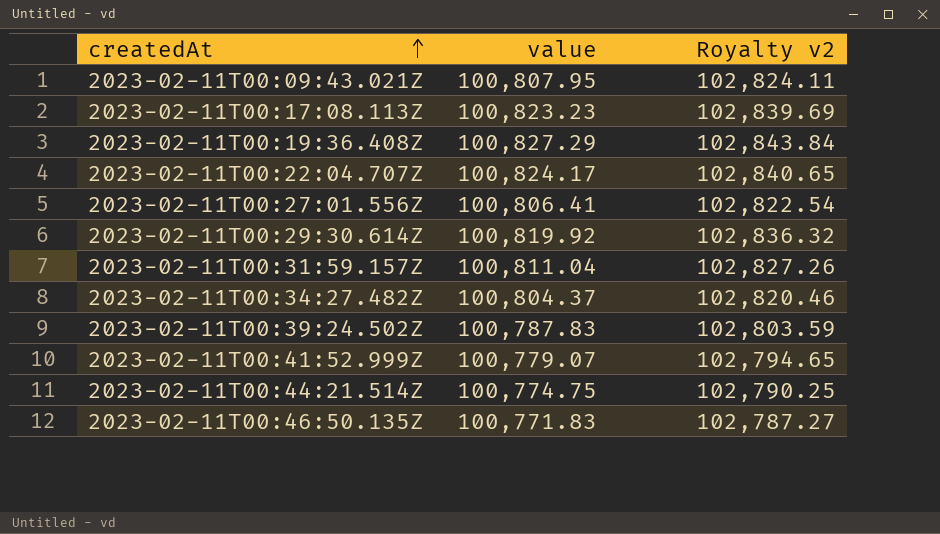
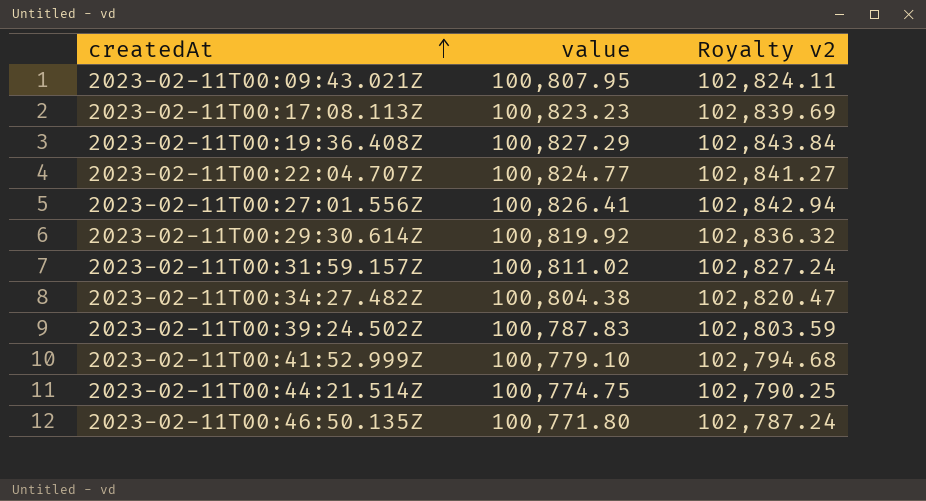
2023-02-11T00:22:04.707Z | value: 100,824.17 -> 100,824.77
2023-02-11T00:22:04.707Z | Royalty v2: 102,840.65 -> 102,841.27
2023-02-11T00:27:01.556Z | value: 100,806.41 -> 100,826.41
2023-02-11T00:27:01.556Z | Royalty v2: 102,822.54 -> 102,842.94
2023-02-11T00:31:59.157Z | value: 100,811.04 -> 100,811.02
2023-02-11T00:31:59.157Z | Royalty v2: 102,827.26 -> 102,827.24
2023-02-11T00:34:27.482Z | value: 100,804.37 -> 100,804.38
2023-02-11T00:34:27.482Z | Royalty v2: 102,820.46 -> 102,820.47
2023-02-11T00:41:52.999Z | value: 100,779.07 -> 100,779.10
2023-02-11T00:41:52.999Z | Royalty v2: 102,794.65 -> 102,794.68
2023-02-11T00:46:50.135Z | value: 100,771.83 -> 100,771.80
2023-02-11T00:46:50.135Z | Royalty v2: 102,787.27 -> 102,787.24

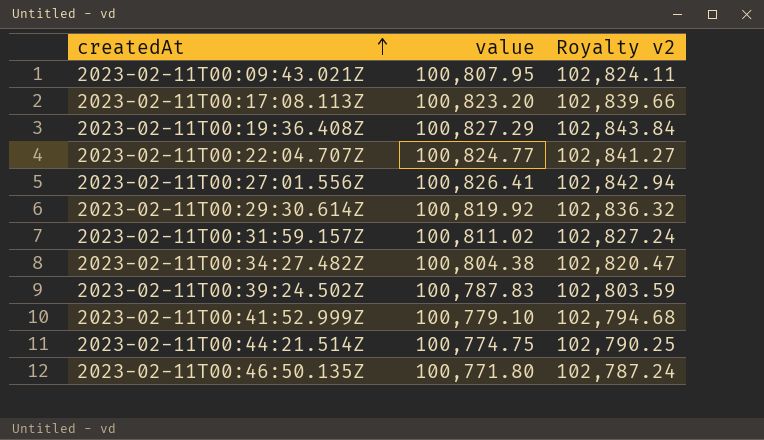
2023-02-11T00:17:08.113Z | value: 100,823.23 -> 100,823.20
2023-02-11T00:17:08.113Z | Royalty v2: 102,839.69 -> 102,839.66

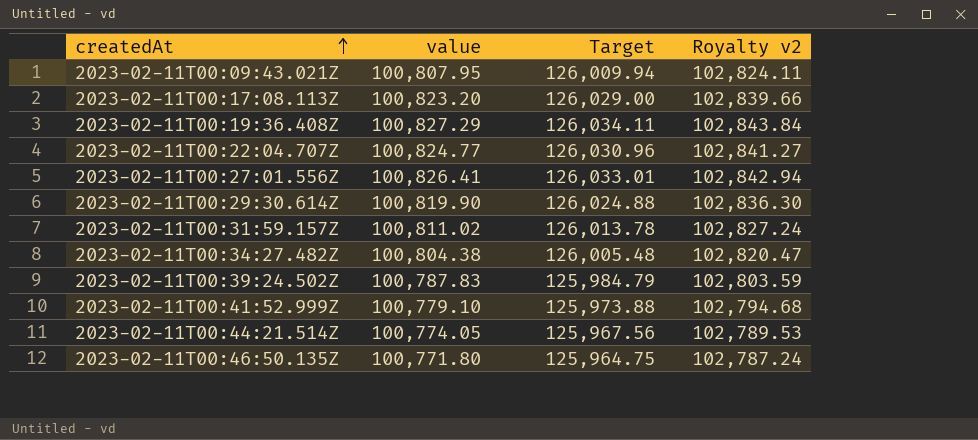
column Target | formula: none -> [value] * 1.25
2023-02-11T00:29:30.614Z | value: 100,819.92 -> 100,819.90
2023-02-11T00:29:30.614Z | Royalty v2: 102,836.32 -> 102,836.30
2023-02-11T00:44:21.514Z | value: 100,774.75 -> 100,774.05
2023-02-11T00:44:21.514Z | Royalty v2: 102,790.25 -> 102,789.53

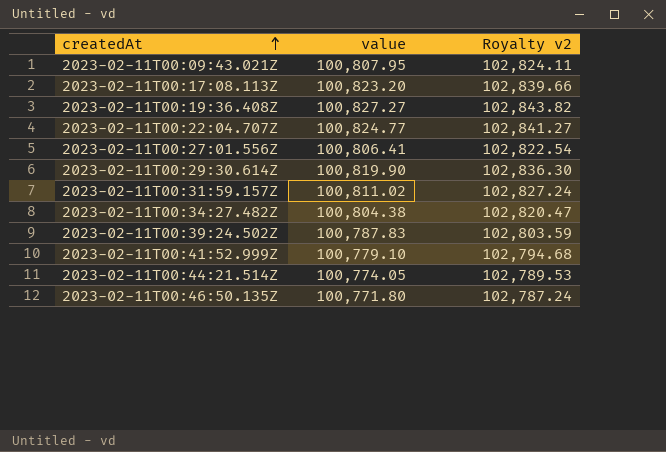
column Target | formula: [value] * 1.25 -> none
2023-02-11T00:19:36.408Z | value: 100,827.29 -> 100,827.27
2023-02-11T00:19:36.408Z | Royalty v2: 102,843.84 -> 102,843.82
2023-02-11T00:27:01.556Z | value: 100,826.41 -> 100,806.41
2023-02-11T00:27:01.556Z | Royalty v2: 102,842.94 -> 102,822.54

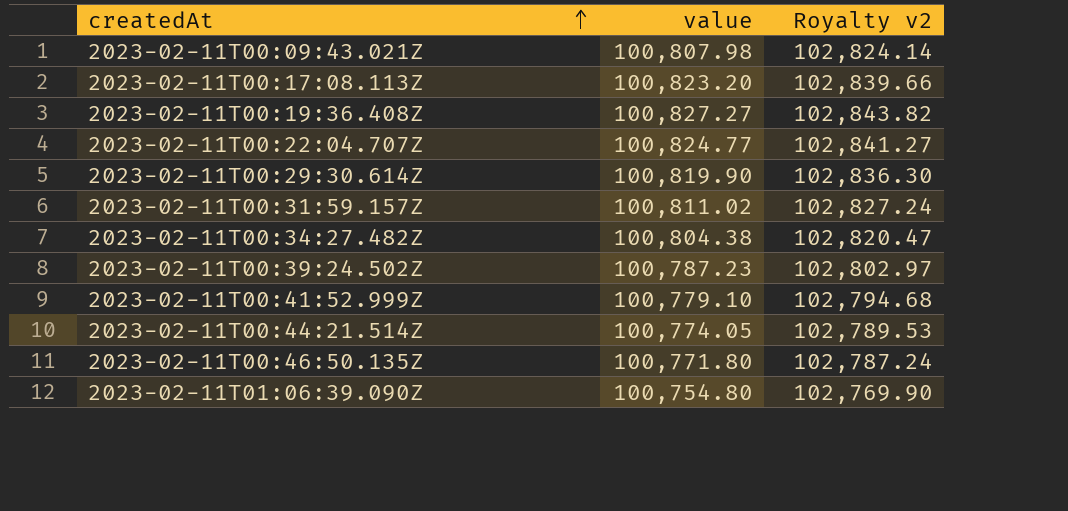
row 2023-02-11T00:27:01.556Z: 100,806.41 | 102,822.54 -> none
2023-02-11T00:09:43.021Z | value: 100,807.95 -> 100,807.98
2023-02-11T00:09:43.021Z | Royalty v2: 102,824.11 -> 102,824.14
2023-02-11T00:39:24.502Z | value: 100,787.83 -> 100,787.23
2023-02-11T00:39:24.502Z | Royalty v2: 102,803.59 -> 102,802.97
row 2023-02-11T01:06:39.090Z: none -> 100,754.80 | 102,769.90

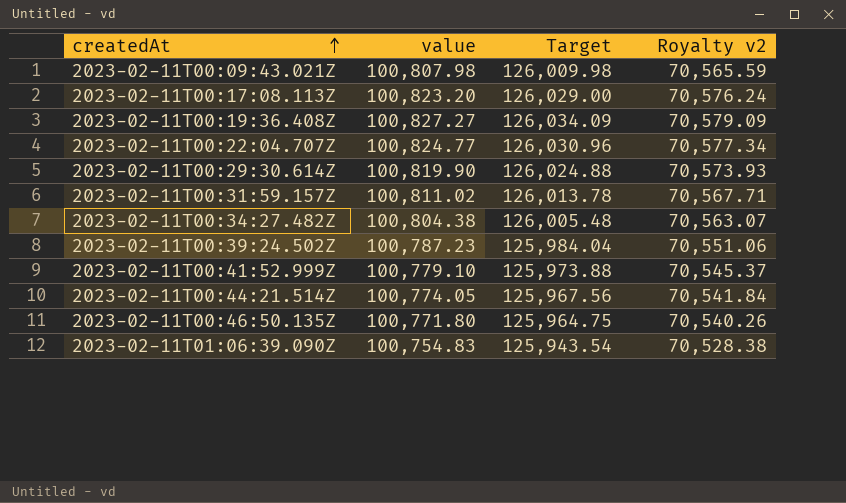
column Target | formula: none -> [value] * 1.25
column Royalty v2 | formula: [value] * 1.02 -> [value] * 0.7
2023-02-11T01:06:39.090Z | value: 100,754.80 -> 100,754.83

